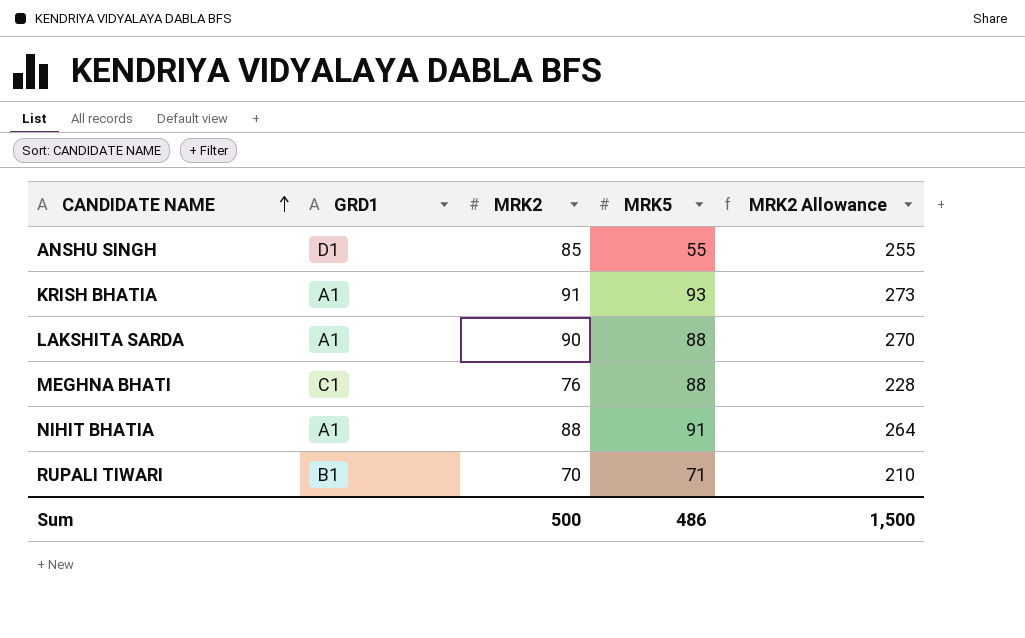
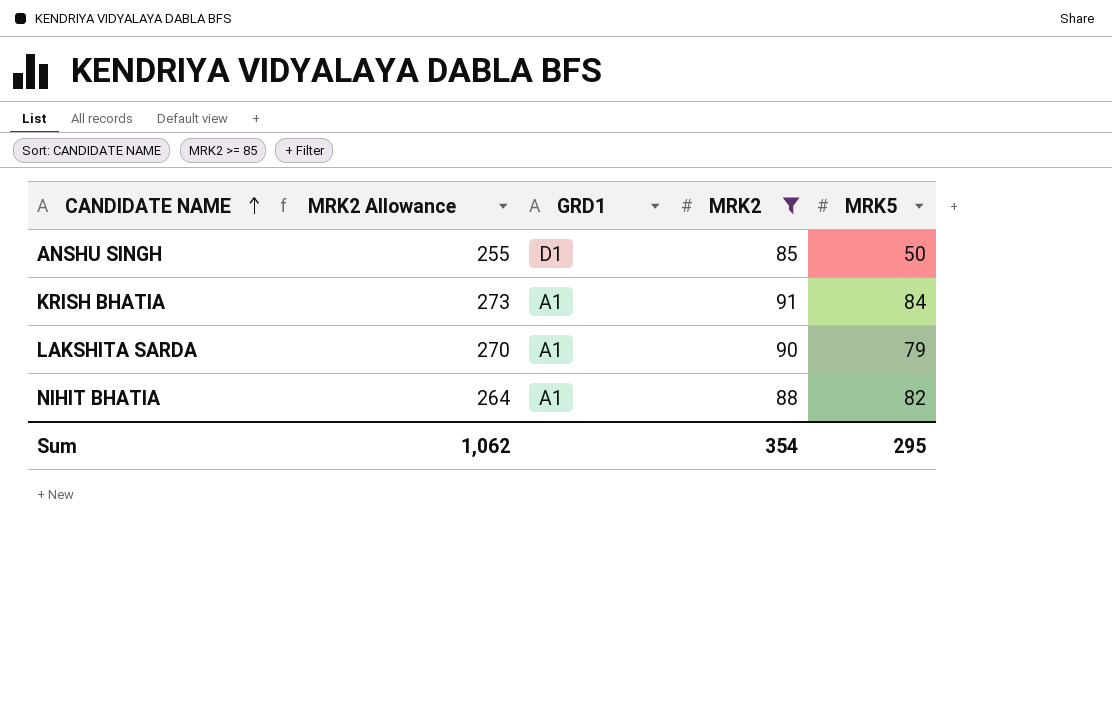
filter: none -> MRK2 >= 85
column MRK2 Allowance | position: 5 -> 2
ANSHU SINGH | MRK5: 55 -> 50
KRISH BHATIA | MRK5: 93 -> 84
LAKSHITA SARDA | MRK5: 88 -> 79
NIHIT BHATIA | MRK5: 91 -> 82
Sum | MRK2 Allowance: 1,500 -> 1,062
Sum | MRK2: 500 -> 354
Sum | MRK5: 486 -> 295

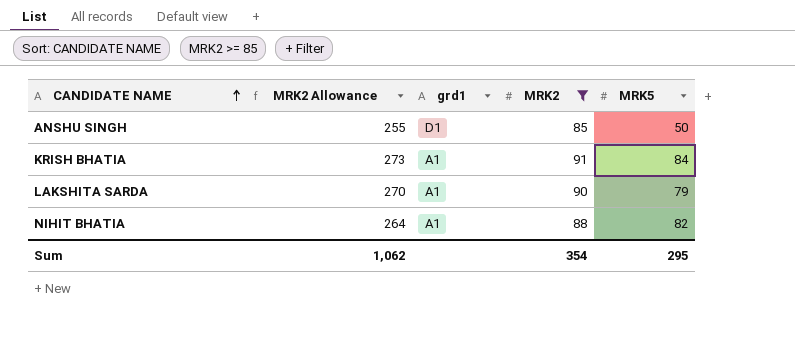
column name: GRD1 -> grd1

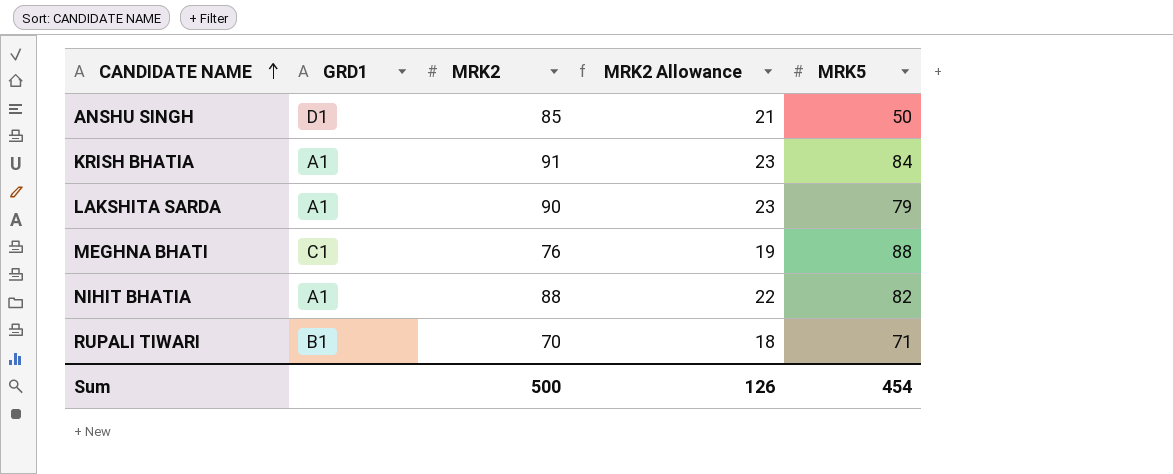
filter: MRK2 >= 85 -> none
column name: grd1 -> GRD1
column MRK2 Allowance | formula: [MRK2] * 3 -> [MRK2] * 0.25
column MRK2 Allowance | position: 2 -> 4
Sum | MRK2: 354 -> 500
Sum | MRK2 Allowance: 1,062 -> 126
Sum | MRK5: 295 -> 454

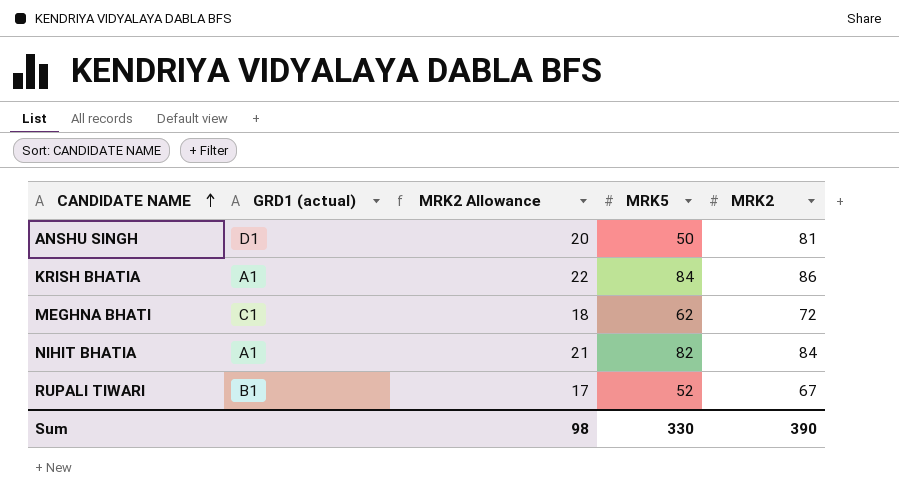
column name: GRD1 -> GRD1 (actual)
column MRK2 | position: 3 -> 5
row LAKSHITA SARDA: A1 | 90 | 23 | 79 -> none
ANSHU SINGH | MRK2 Allowance: 21 -> 20
ANSHU SINGH | MRK2: 85 -> 81
KRISH BHATIA | MRK2 Allowance: 23 -> 22
KRISH BHATIA | MRK2: 91 -> 86
MEGHNA BHATI | MRK2 Allowance: 19 -> 18
MEGHNA BHATI | MRK5: 88 -> 62
MEGHNA BHATI | MRK2: 76 -> 72
NIHIT BHATIA | MRK2 Allowance: 22 -> 21
NIHIT BHATIA | MRK2: 88 -> 84
RUPALI TIWARI | MRK2 Allowance: 18 -> 17
RUPALI TIWARI | MRK5: 71 -> 52
RUPALI TIWARI | MRK2: 70 -> 67
Sum | MRK2 Allowance: 126 -> 98
Sum | MRK5: 454 -> 330
Sum | MRK2: 500 -> 390

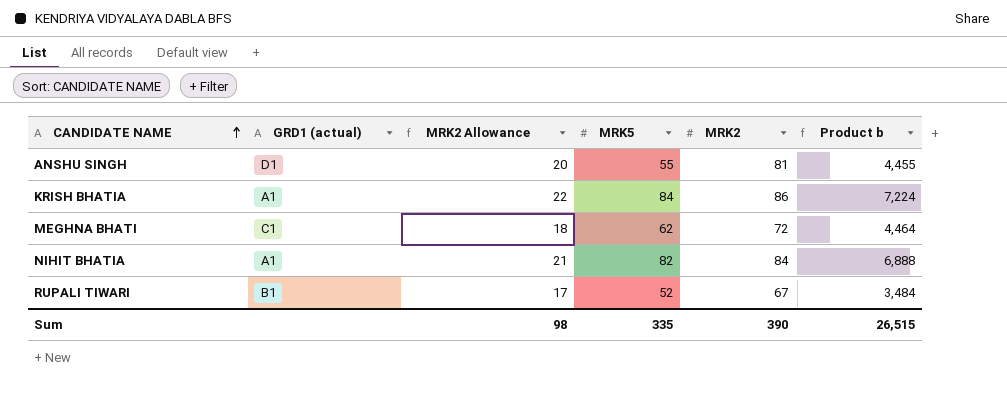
column Product b | formula: none -> [MRK5] * [MRK2]
ANSHU SINGH | MRK5: 50 -> 55
Sum | MRK5: 330 -> 335

